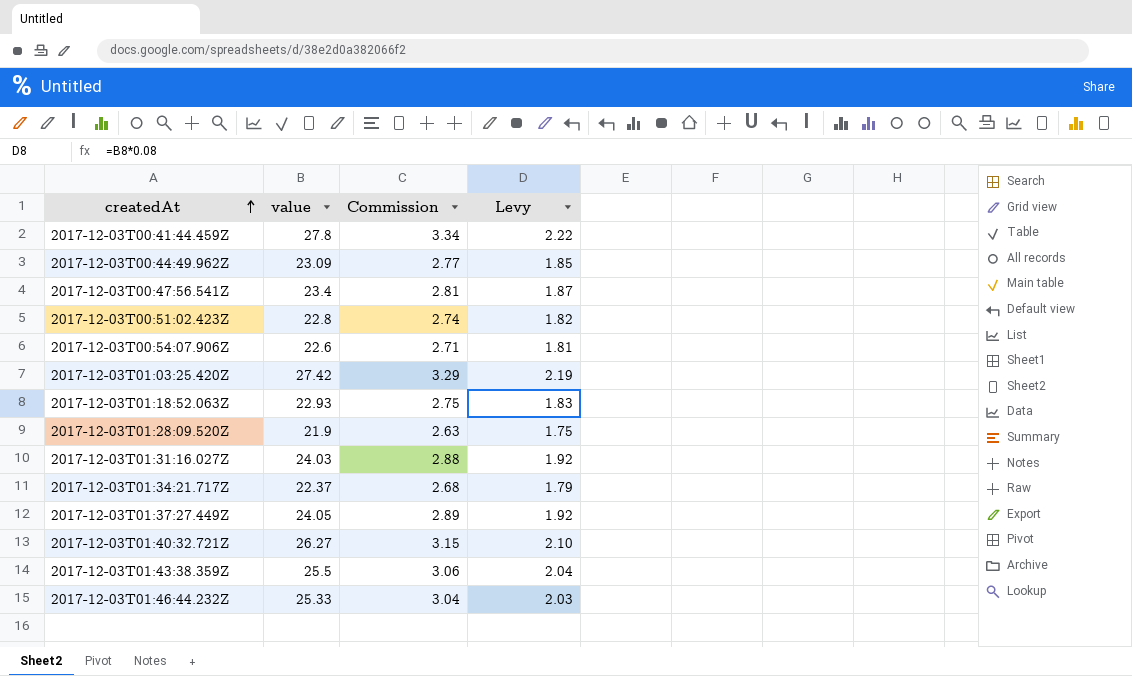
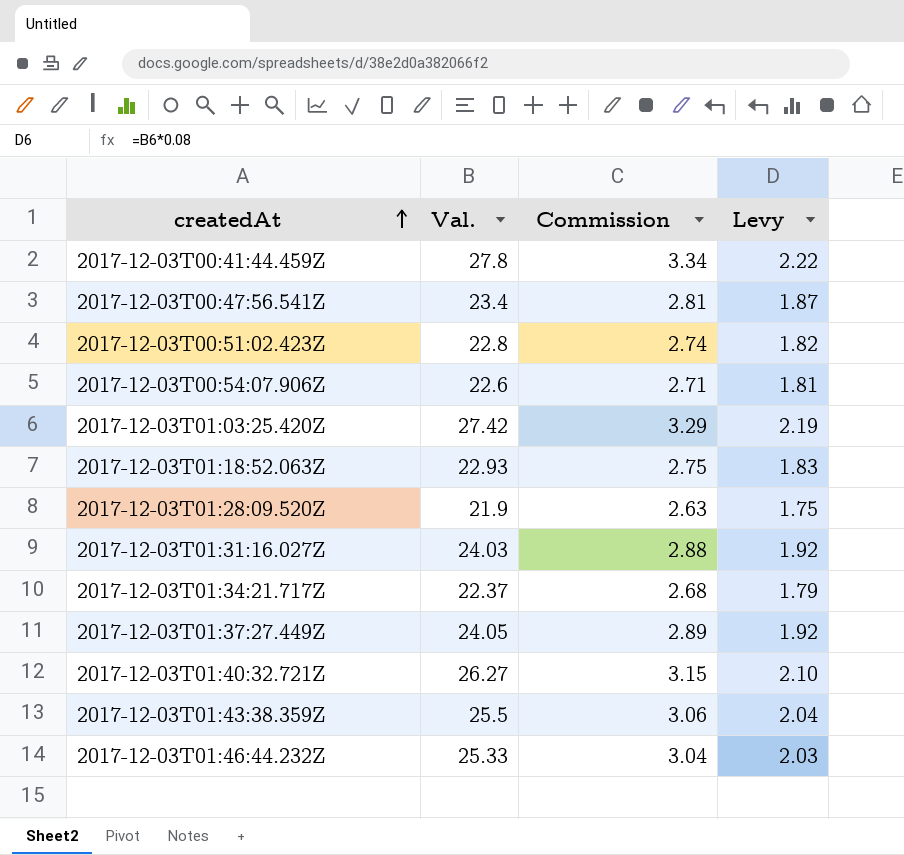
column name: value -> Val.
row 2017-12-03T00:44:49.962Z: 23.09 | 2.77 | 1.85 -> none

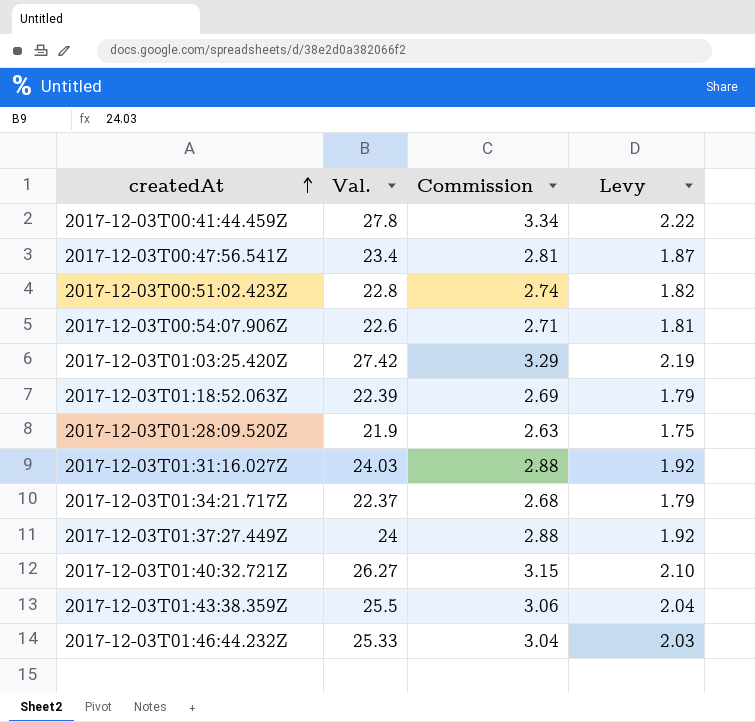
2017-12-03T01:18:52.063Z | Val.: 22.93 -> 22.39
2017-12-03T01:18:52.063Z | Commission: 2.75 -> 2.69
2017-12-03T01:18:52.063Z | Levy: 1.83 -> 1.79
2017-12-03T01:37:27.449Z | Val.: 24.05 -> 24
2017-12-03T01:37:27.449Z | Commission: 2.89 -> 2.88

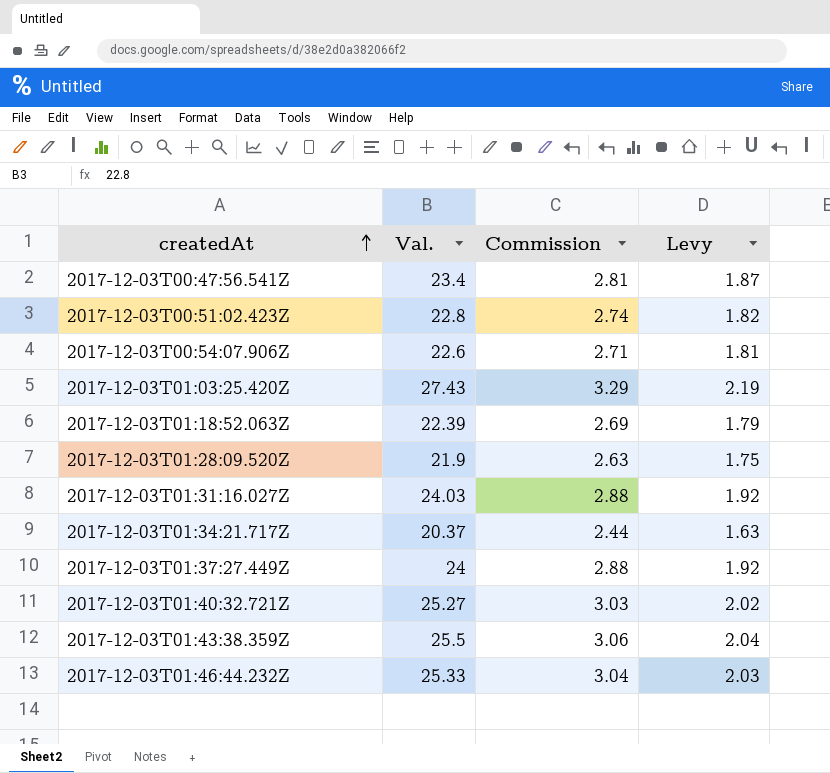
row 2017-12-03T00:41:44.459Z: 27.8 | 3.34 | 2.22 -> none
2017-12-03T01:03:25.420Z | Val.: 27.42 -> 27.43
2017-12-03T01:34:21.717Z | Val.: 22.37 -> 20.37
2017-12-03T01:34:21.717Z | Commission: 2.68 -> 2.44
2017-12-03T01:34:21.717Z | Levy: 1.79 -> 1.63
2017-12-03T01:40:32.721Z | Val.: 26.27 -> 25.27
2017-12-03T01:40:32.721Z | Commission: 3.15 -> 3.03
2017-12-03T01:40:32.721Z | Levy: 2.10 -> 2.02

